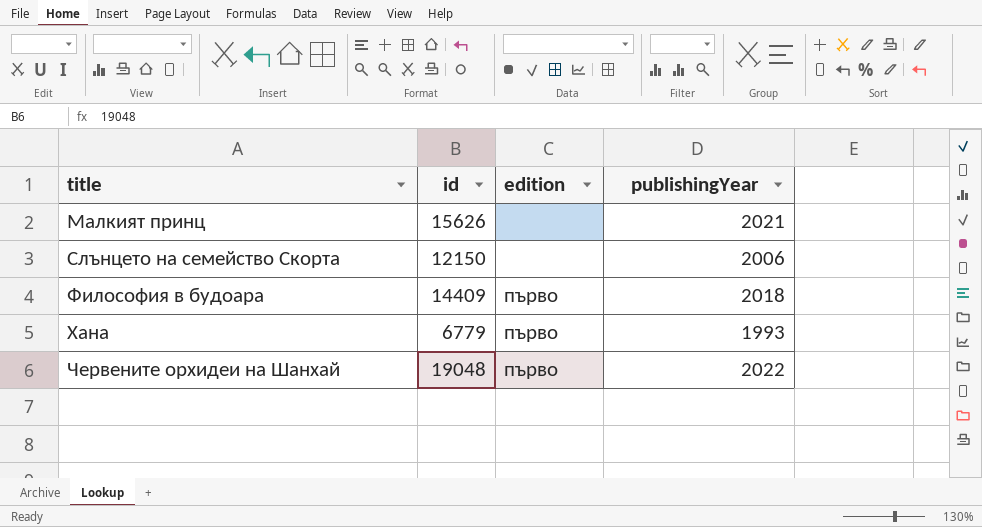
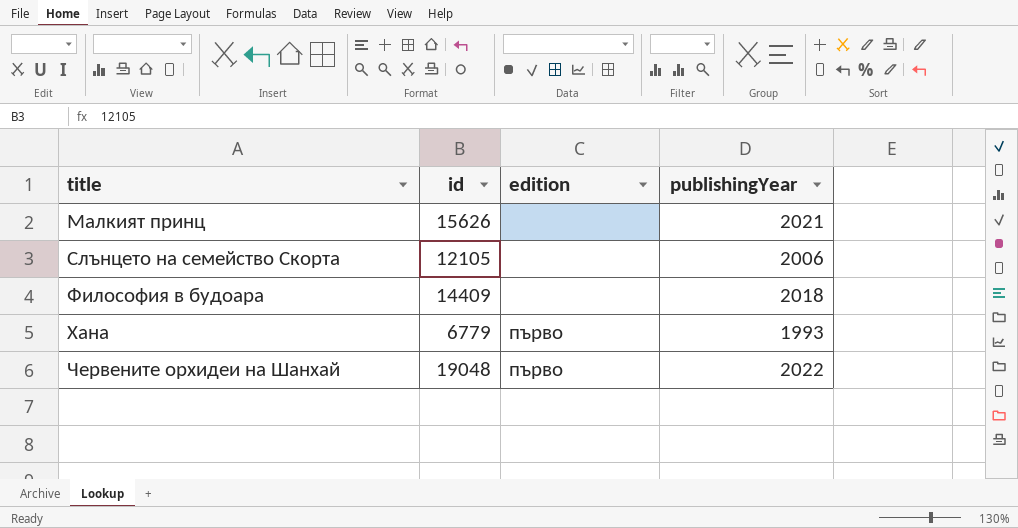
Слънцето на семейство Скорта | id: 12150 -> 12105
Философия в будоара | edition: първо -> none

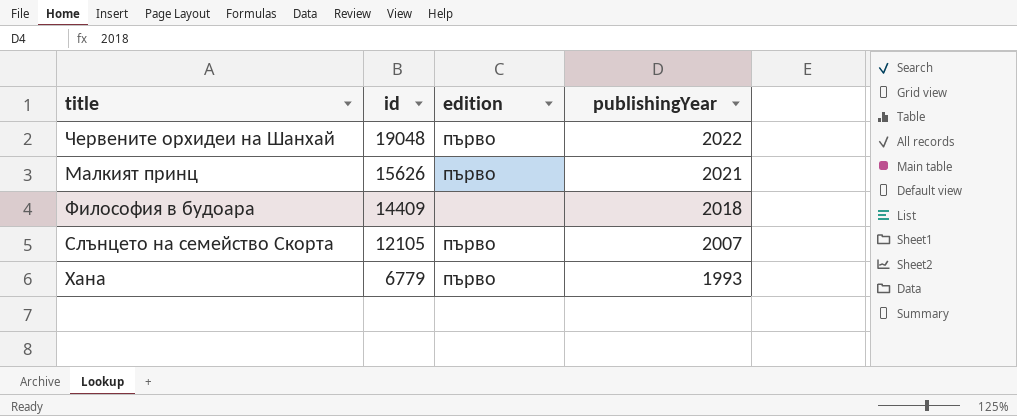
row order: title ascending -> id descending
Малкият принц | edition: none -> първо
Слънцето на семейство Скорта | edition: none -> първо
Слънцето на семейство Скорта | publishingYear: 2006 -> 2007

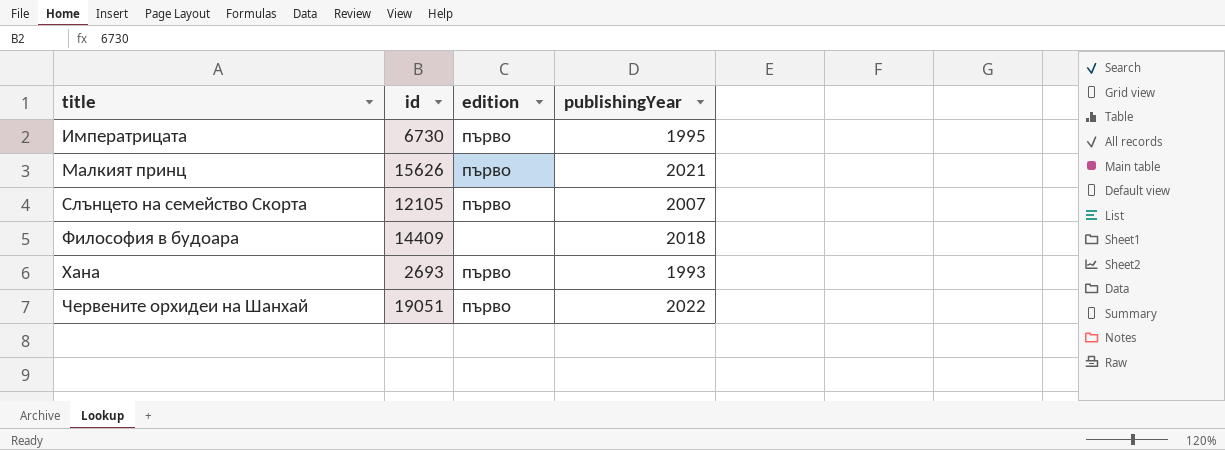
row order: id descending -> title ascending
row Императрицата: none -> 6730 | първо | 1995
Хана | id: 6779 -> 2693
Червените орхидеи на Шанхай | id: 19048 -> 19051

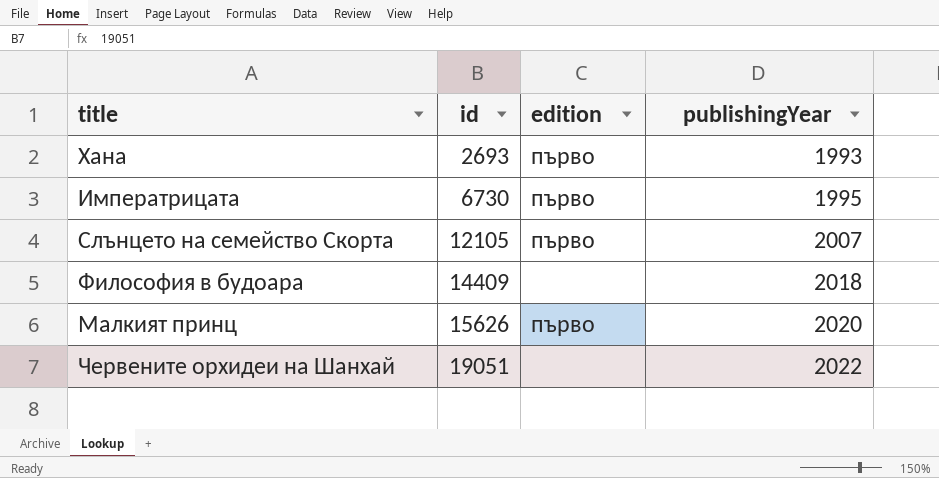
row order: title ascending -> id ascending
Малкият принц | publishingYear: 2021 -> 2020
Червените орхидеи на Шанхай | edition: първо -> none

